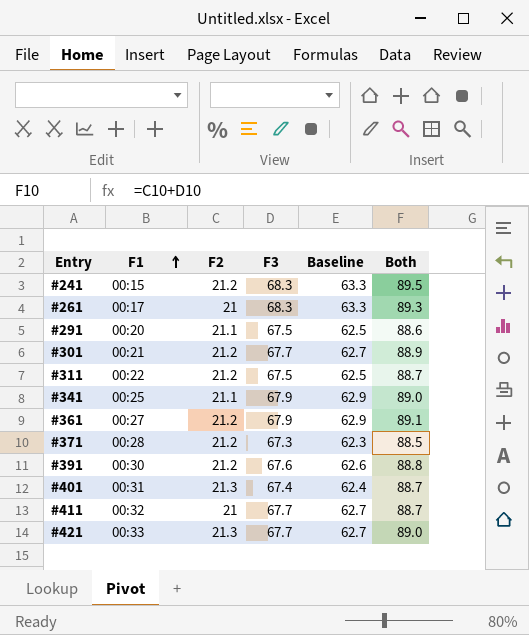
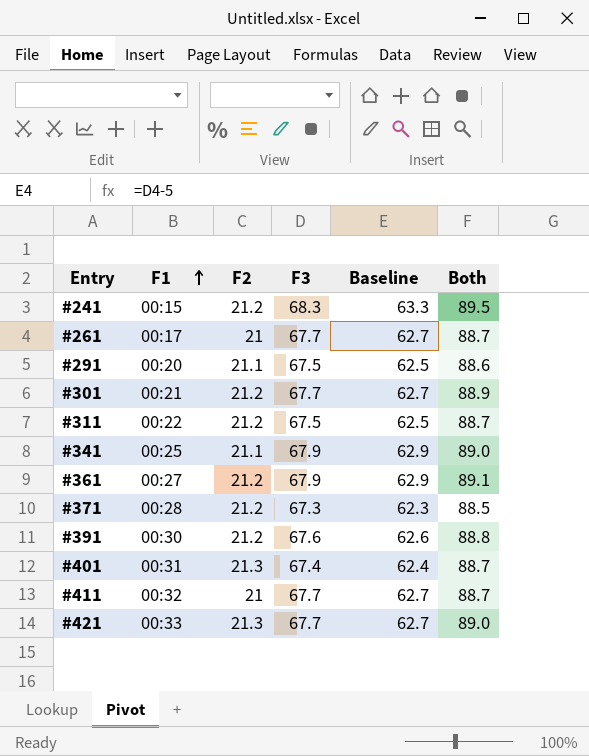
#261 | F3: 68.3 -> 67.7
#261 | Baseline: 63.3 -> 62.7
#261 | Both: 89.3 -> 88.7

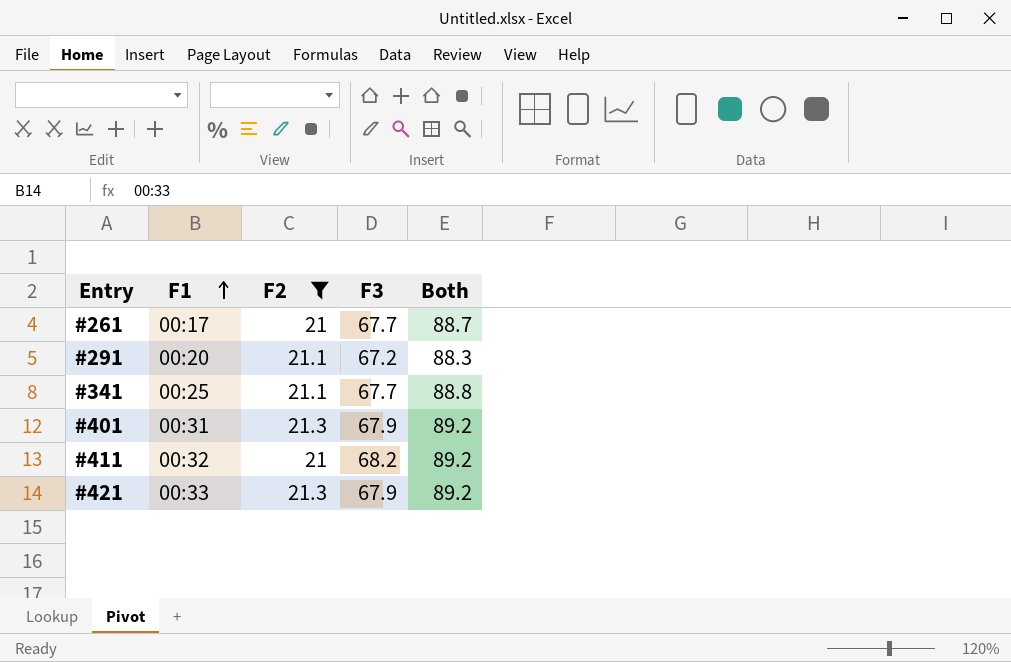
filter: none -> F2 != 21.2
column Baseline | formula: [F3] - 5 -> none
#291 | F3: 67.5 -> 67.2
#291 | Both: 88.6 -> 88.3
#341 | F3: 67.9 -> 67.7
#341 | Both: 89.0 -> 88.8
#401 | F3: 67.4 -> 67.9
#401 | Both: 88.7 -> 89.2
#411 | F3: 67.7 -> 68.2
#411 | Both: 88.7 -> 89.2
#421 | F3: 67.7 -> 67.9
#421 | Both: 89.0 -> 89.2

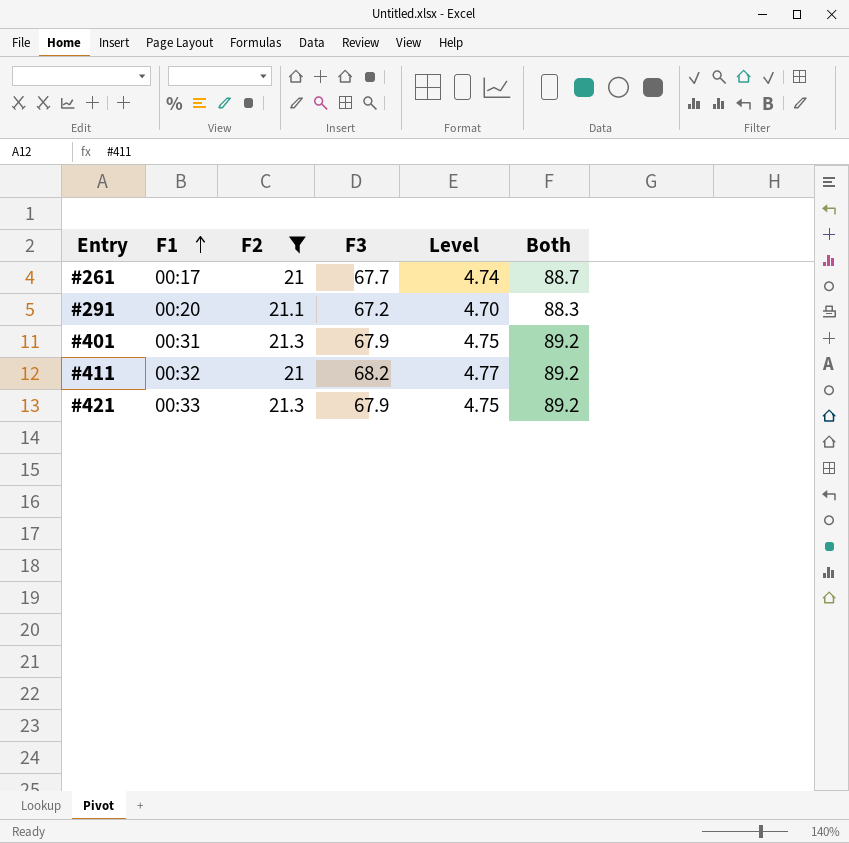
column Level | formula: none -> [F3] * 0.07
row #341: 00:25 | 21.1 | 67.7 | 88.8 -> none

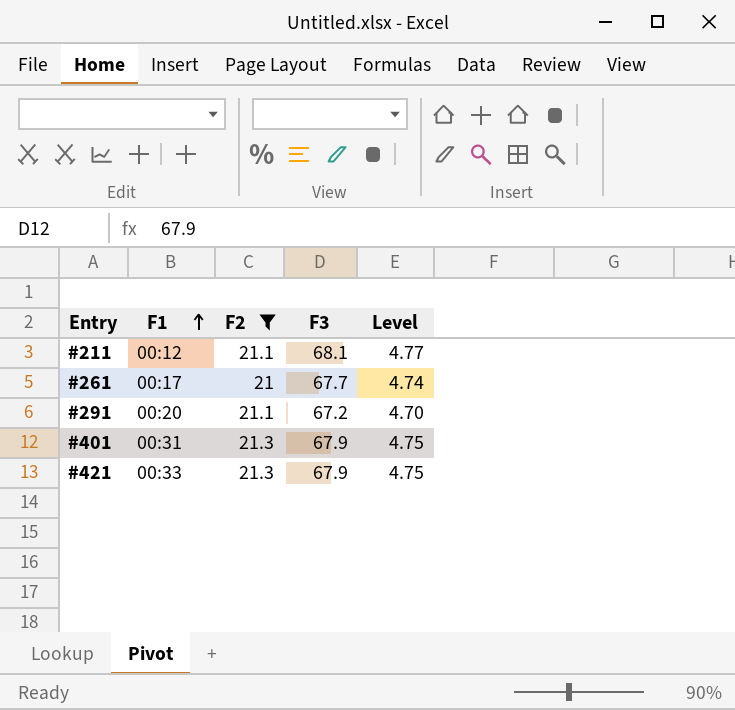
column Both | formula: [F2] + [F3] -> none
row #411: 00:32 | 21 | 68.2 | 4.77 | 89.2 -> none
row #211: none -> 00:12 | 21.1 | 68.1 | 4.77

